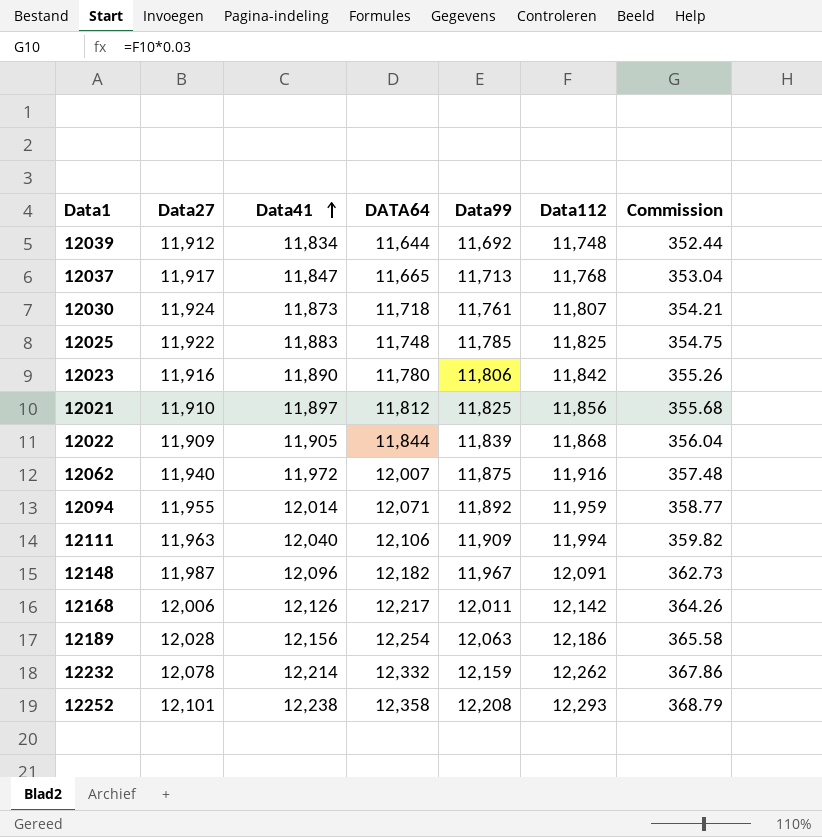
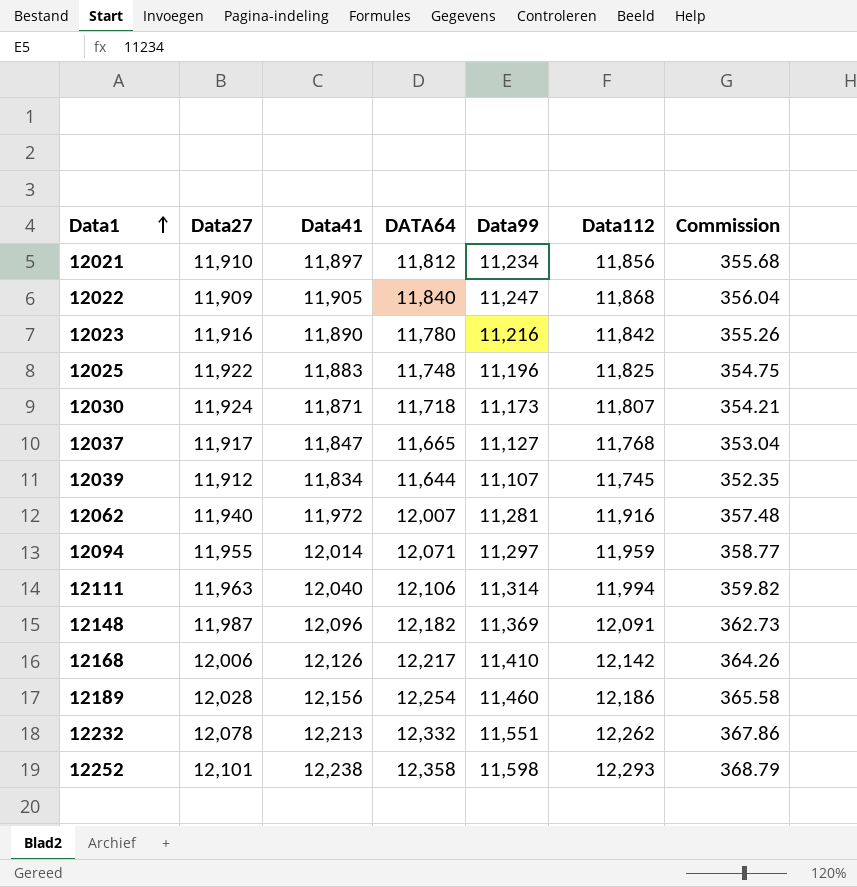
row order: Data41 ascending -> Data1 ascending
12021 | Data99: 11,825 -> 11,234
12022 | DATA64: 11,844 -> 11,840
12022 | Data99: 11,839 -> 11,247
12023 | Data99: 11,806 -> 11,216
12025 | Data99: 11,785 -> 11,196
12030 | Data41: 11,873 -> 11,871
12030 | Data99: 11,761 -> 11,173
12037 | Data99: 11,713 -> 11,127
12039 | Data99: 11,692 -> 11,107
12039 | Data112: 11,748 -> 11,745
12039 | Commission: 352.44 -> 352.35
12062 | Data99: 11,875 -> 11,281
12094 | Data99: 11,892 -> 11,297
12111 | Data99: 11,909 -> 11,314
12148 | Data99: 11,967 -> 11,369
12168 | Data99: 12,011 -> 11,410
12189 | Data99: 12,063 -> 11,460
12232 | Data41: 12,214 -> 12,213
12232 | Data99: 12,159 -> 11,551
12252 | Data99: 12,208 -> 11,598

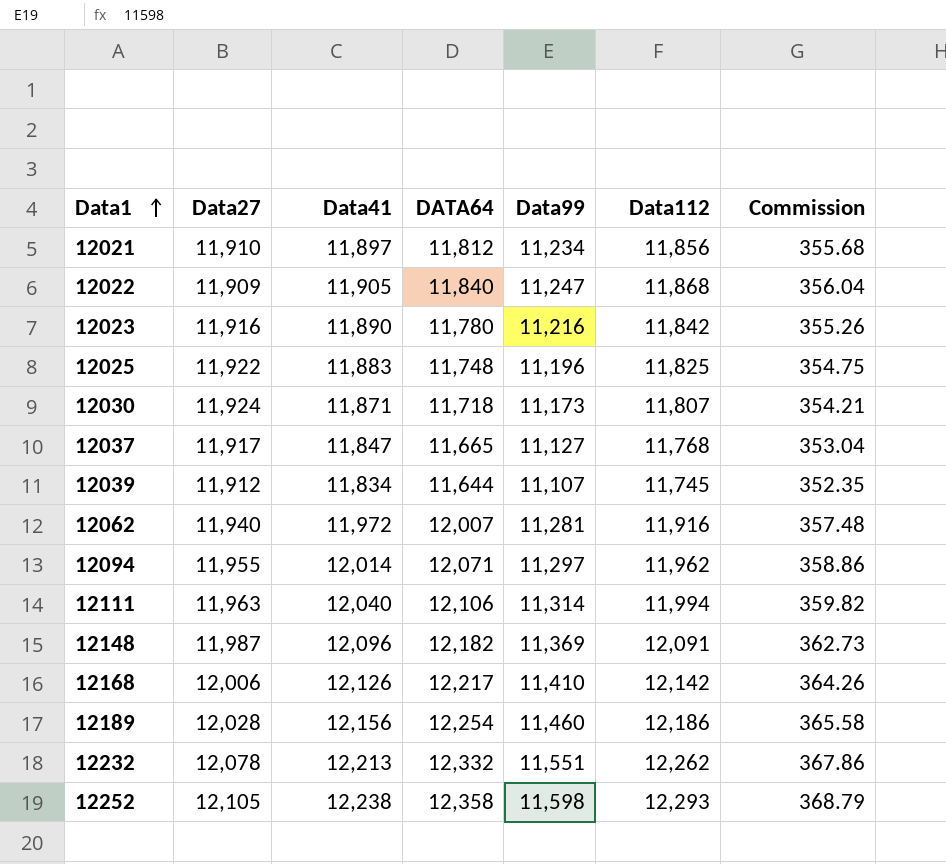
12094 | Data112: 11,959 -> 11,962
12094 | Commission: 358.77 -> 358.86
12252 | Data27: 12,101 -> 12,105

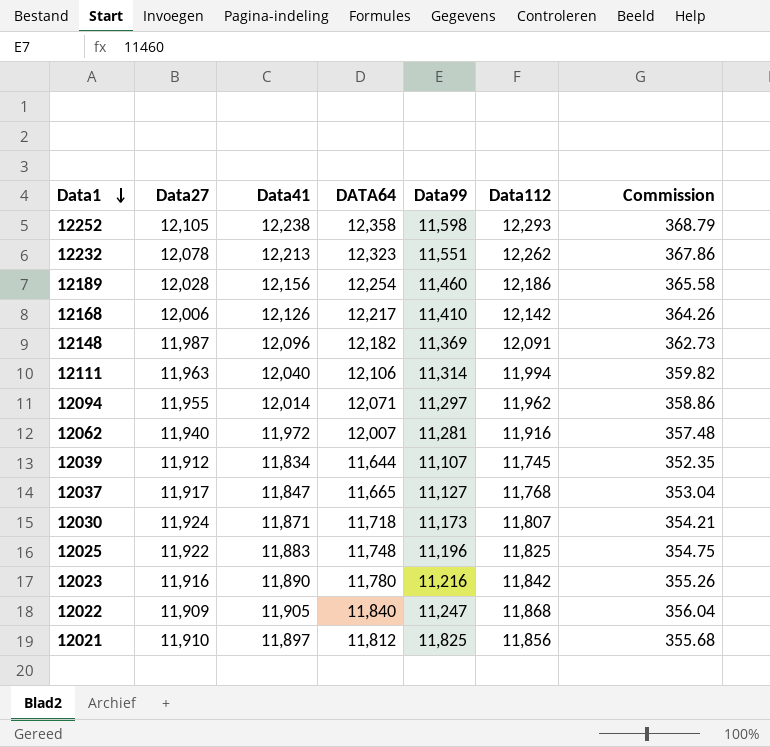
row order: Data1 ascending -> Data1 descending
12232 | DATA64: 12,332 -> 12,323
12021 | Data99: 11,234 -> 11,825

